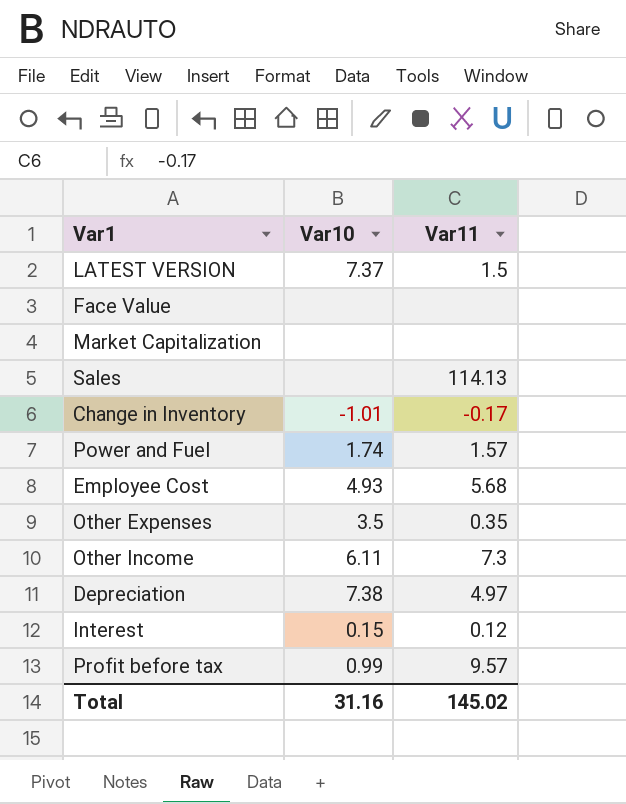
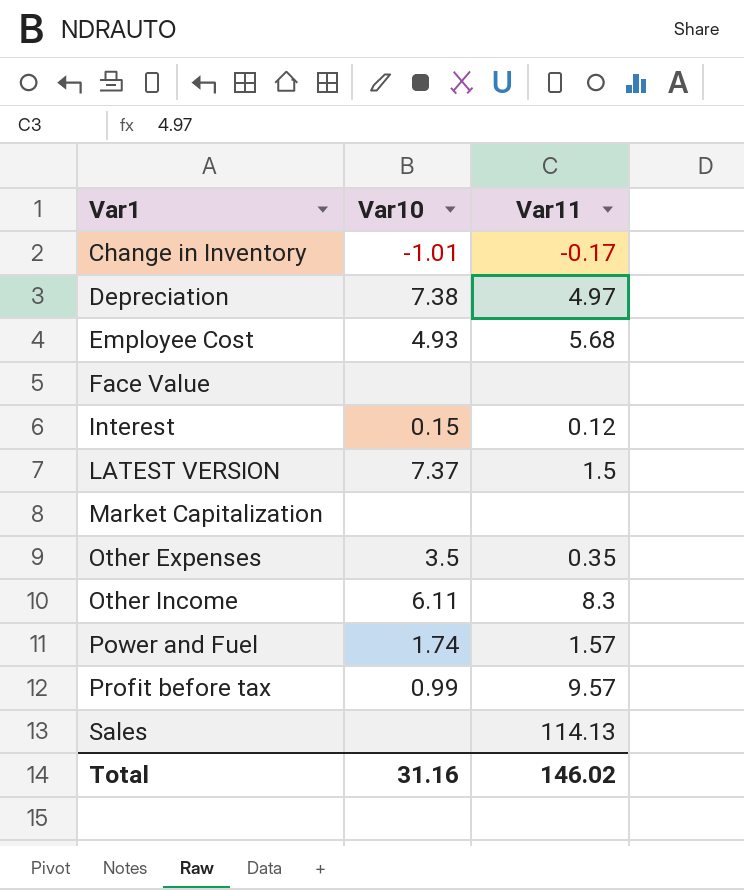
row order: none -> Var1 ascending
Other Income | Var11: 7.3 -> 8.3
Total | Var11: 145.02 -> 146.02

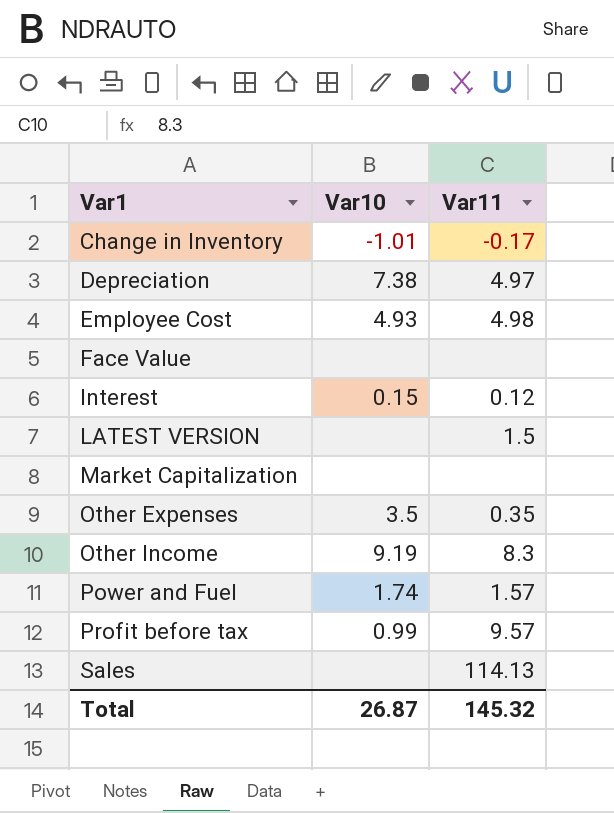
Employee Cost | Var11: 5.68 -> 4.98
LATEST VERSION | Var10: 7.37 -> none
Other Income | Var10: 6.11 -> 9.19
Total | Var10: 31.16 -> 26.87
Total | Var11: 146.02 -> 145.32

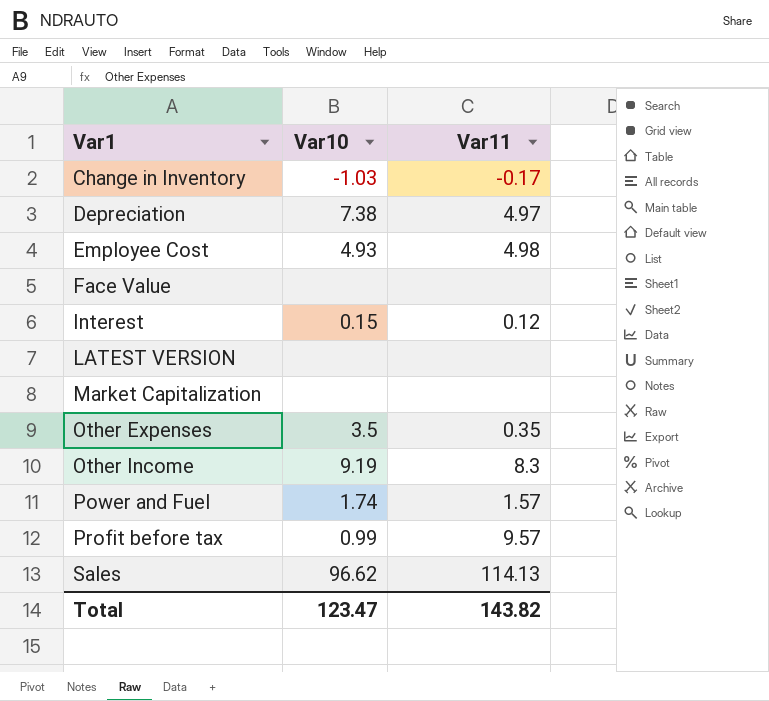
Change in Inventory | Var10: -1.01 -> -1.03
LATEST VERSION | Var11: 1.5 -> none
Sales | Var10: none -> 96.62
Total | Var10: 26.87 -> 123.47
Total | Var11: 145.32 -> 143.82

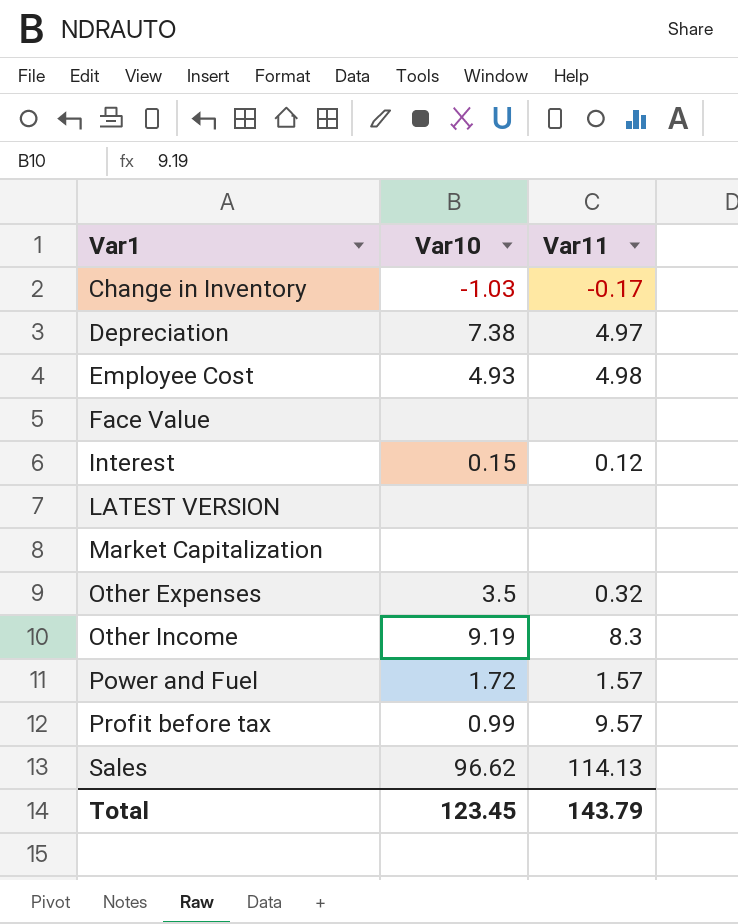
Other Expenses | Var11: 0.35 -> 0.32
Power and Fuel | Var10: 1.74 -> 1.72
Total | Var10: 123.47 -> 123.45
Total | Var11: 143.82 -> 143.79

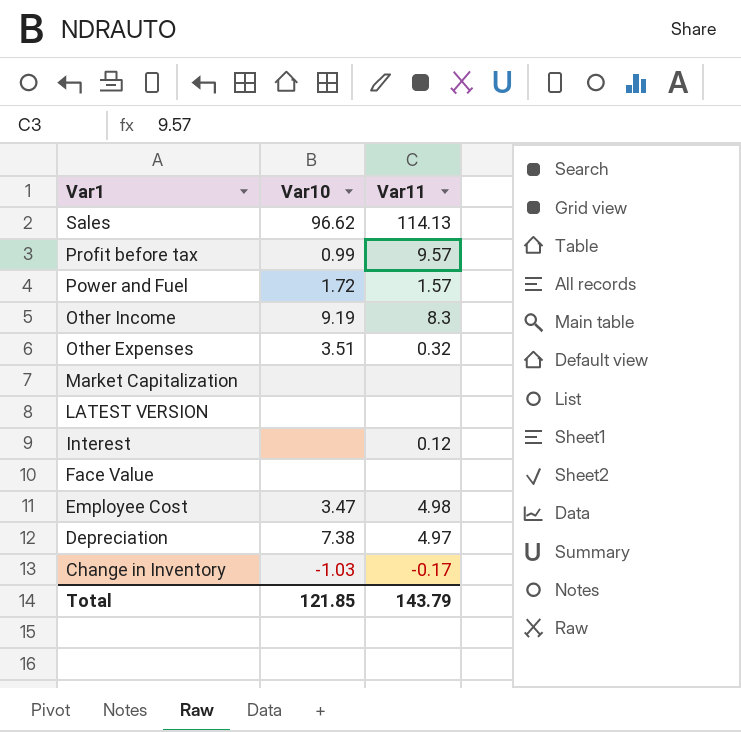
row order: Var1 ascending -> Var1 descending
Other Expenses | Var10: 3.5 -> 3.51
Interest | Var10: 0.15 -> none
Employee Cost | Var10: 4.93 -> 3.47
Total | Var10: 123.45 -> 121.85

